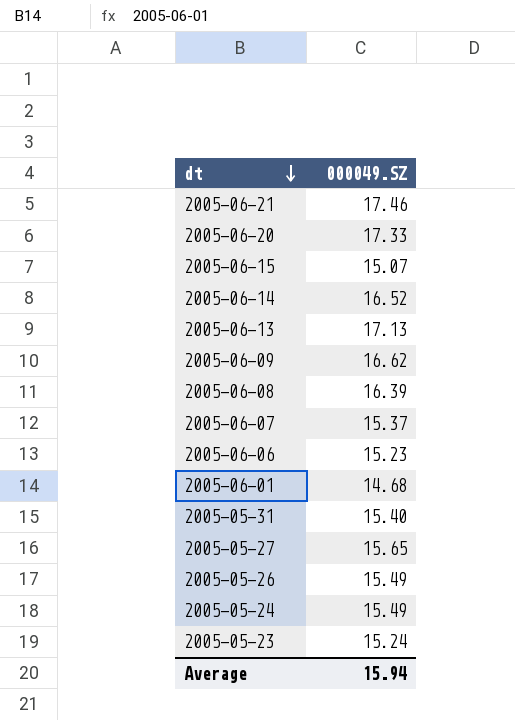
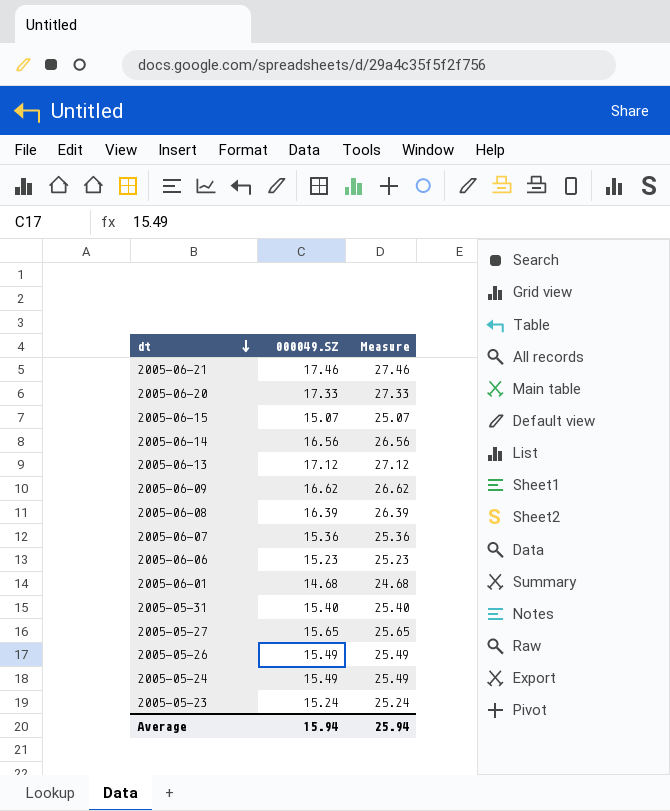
column Measure | formula: none -> [000049.SZ] + 10
2005-06-14 | 000049.SZ: 16.52 -> 16.56
2005-06-13 | 000049.SZ: 17.13 -> 17.12
2005-06-07 | 000049.SZ: 15.37 -> 15.36

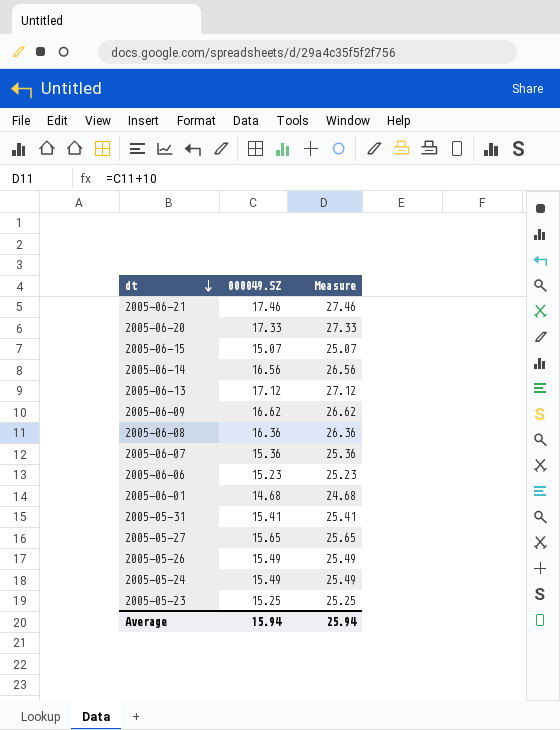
2005-06-08 | 000049.SZ: 16.39 -> 16.36
2005-06-08 | Measure: 26.39 -> 26.36
2005-05-31 | 000049.SZ: 15.40 -> 15.41
2005-05-31 | Measure: 25.40 -> 25.41
2005-05-23 | 000049.SZ: 15.24 -> 15.25
2005-05-23 | Measure: 25.24 -> 25.25

